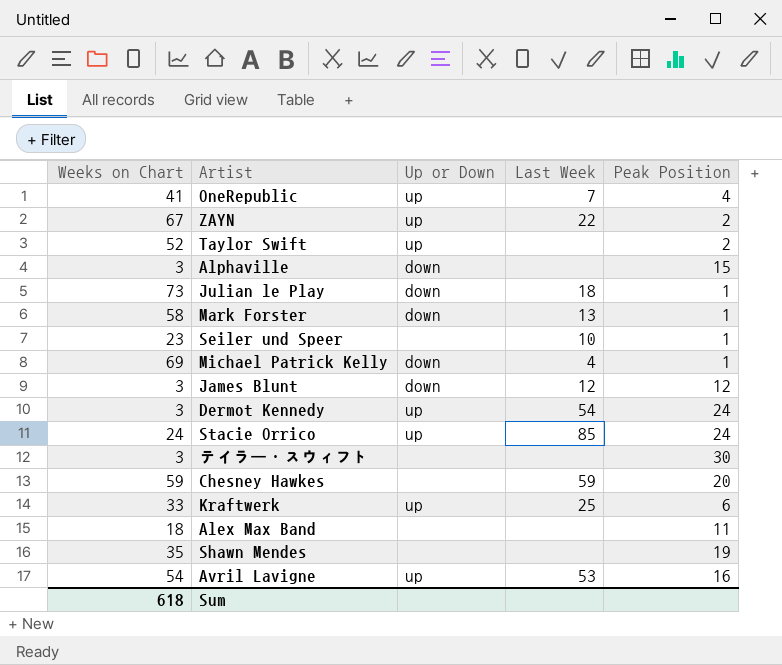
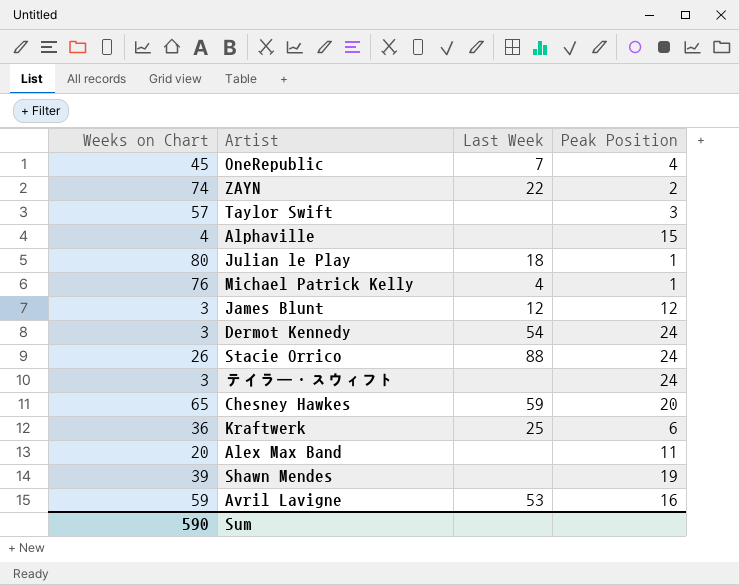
column Up or Down | position: 3 -> none
row Mark Forster: 58 | down | 13 | 1 -> none
row Seiler und Speer: 23 | none | 10 | 1 -> none
OneRepublic | Weeks on Chart: 41 -> 45
ZAYN | Weeks on Chart: 67 -> 74
Taylor Swift | Weeks on Chart: 52 -> 57
Taylor Swift | Peak Position: 2 -> 3
Alphaville | Weeks on Chart: 3 -> 4
Julian le Play | Weeks on Chart: 73 -> 80
Michael Patrick Kelly | Weeks on Chart: 69 -> 76
Stacie Orrico | Weeks on Chart: 24 -> 26
Stacie Orrico | Last Week: 85 -> 88
テイラー・スウィフト | Peak Position: 30 -> 24
Chesney Hawkes | Weeks on Chart: 59 -> 65
Kraftwerk | Weeks on Chart: 33 -> 36
Alex Max Band | Weeks on Chart: 18 -> 20
Shawn Mendes | Weeks on Chart: 35 -> 39
Avril Lavigne | Weeks on Chart: 54 -> 59
Sum | Weeks on Chart: 618 -> 590

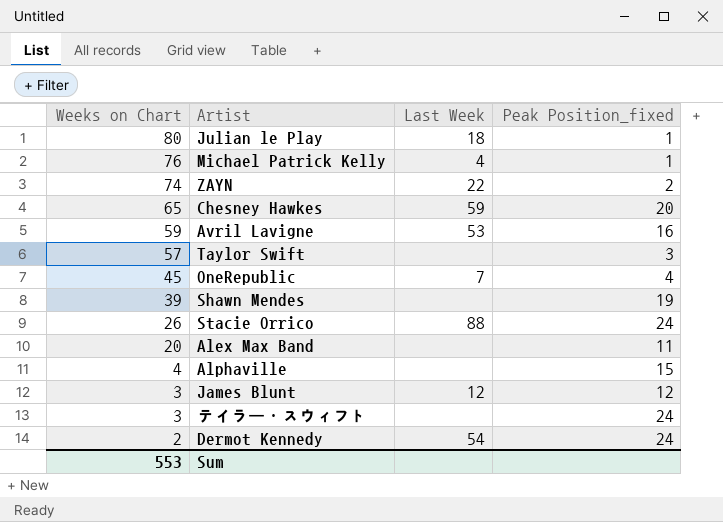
row order: none -> Weeks on Chart descending
column name: Peak Position -> Peak Position_fixed
row Kraftwerk: 36 | 25 | 6 -> none
Dermot Kennedy | Weeks on Chart: 3 -> 2
Sum | Weeks on Chart: 590 -> 553

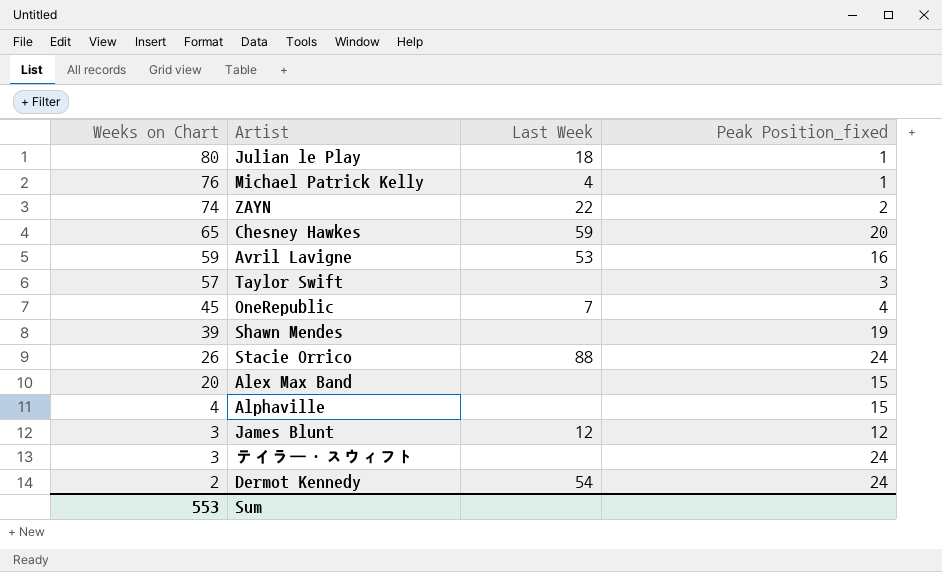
Alex Max Band | Peak Position_fixed: 11 -> 15

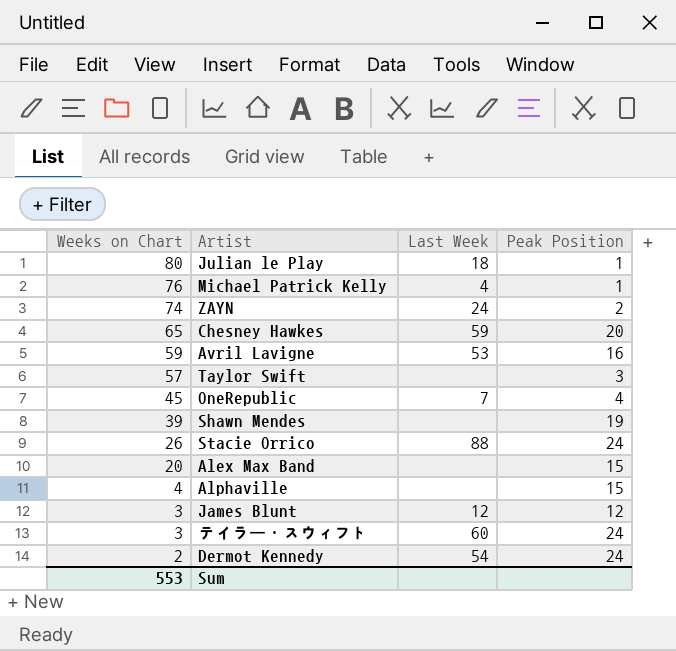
column name: Peak Position_fixed -> Peak Position
ZAYN | Last Week: 22 -> 24
テイラー・スウィフト | Last Week: none -> 60

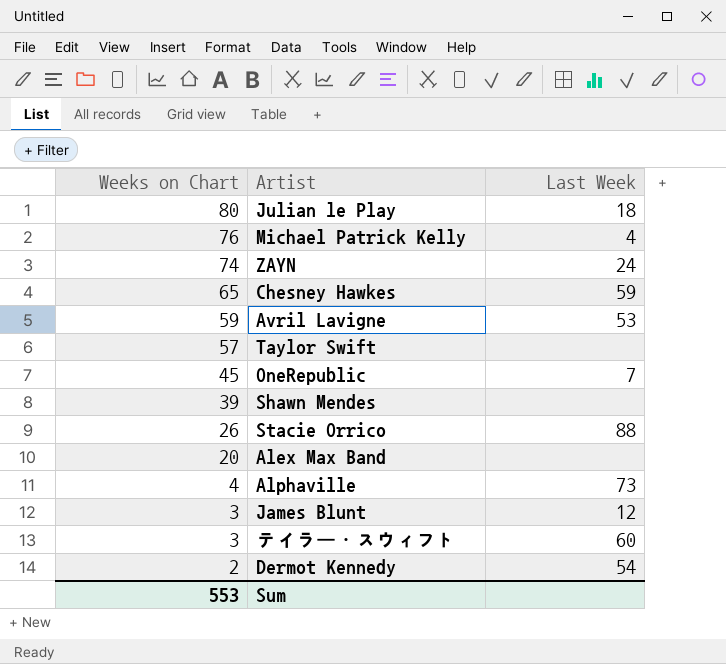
column Peak Position | position: 4 -> none
Alphaville | Last Week: none -> 73

